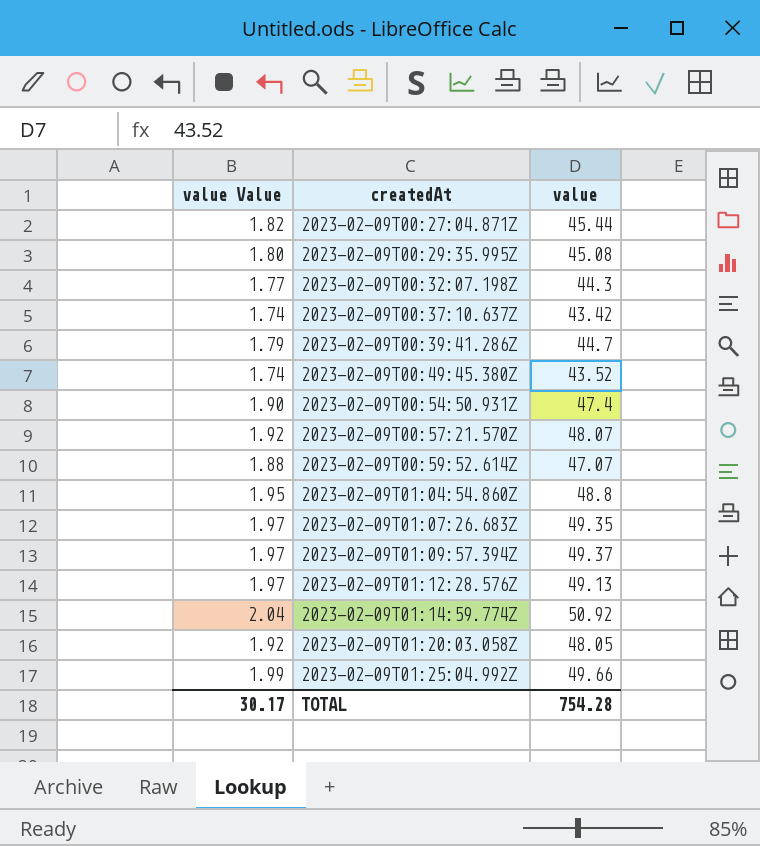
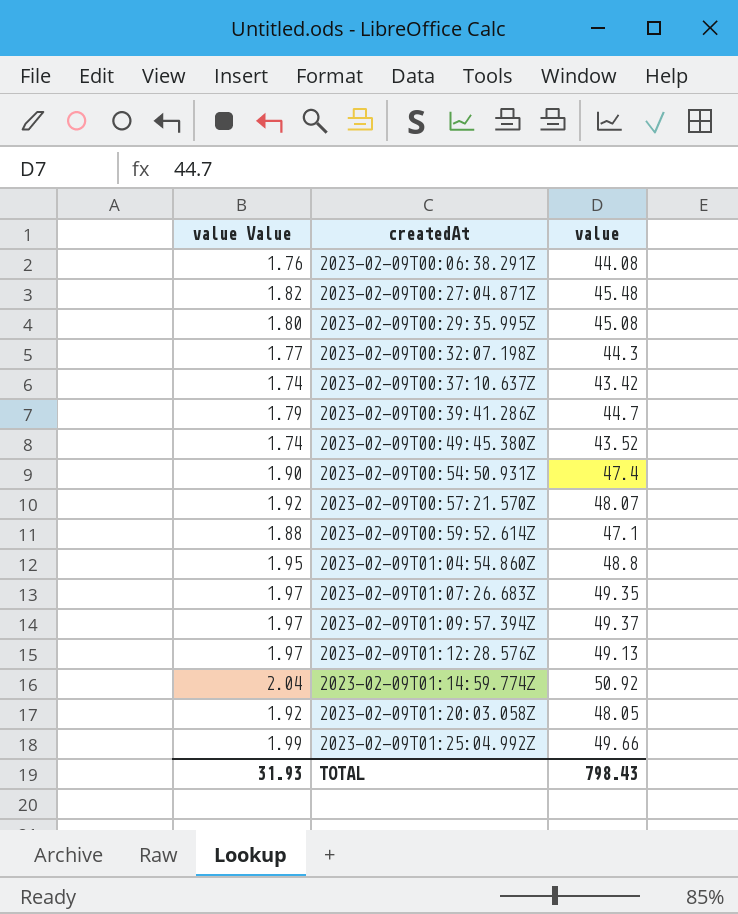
row 2023-02-09T00:06:38.291Z: none -> 1.76 | 44.08
2023-02-09T00:27:04.871Z | value: 45.44 -> 45.48
2023-02-09T00:59:52.614Z | value: 47.07 -> 47.1
TOTAL | value Value: 30.17 -> 31.93
TOTAL | value: 754.28 -> 798.43

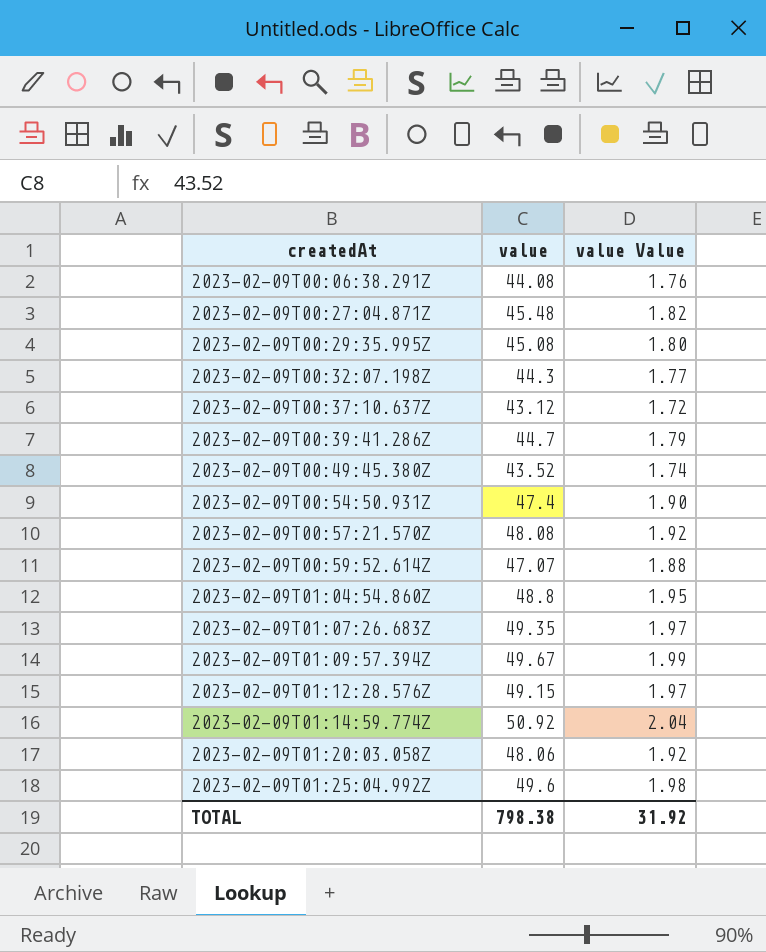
column value Value | position: 1 -> 3
2023-02-09T00:37:10.637Z | value: 43.42 -> 43.12
2023-02-09T00:37:10.637Z | value Value: 1.74 -> 1.72
2023-02-09T00:57:21.570Z | value: 48.07 -> 48.08
2023-02-09T00:59:52.614Z | value: 47.1 -> 47.07
2023-02-09T01:09:57.394Z | value: 49.37 -> 49.67
2023-02-09T01:09:57.394Z | value Value: 1.97 -> 1.99
2023-02-09T01:12:28.576Z | value: 49.13 -> 49.15
2023-02-09T01:20:03.058Z | value: 48.05 -> 48.06
2023-02-09T01:25:04.992Z | value: 49.66 -> 49.6
2023-02-09T01:25:04.992Z | value Value: 1.99 -> 1.98
TOTAL | value: 798.43 -> 798.38
TOTAL | value Value: 31.93 -> 31.92

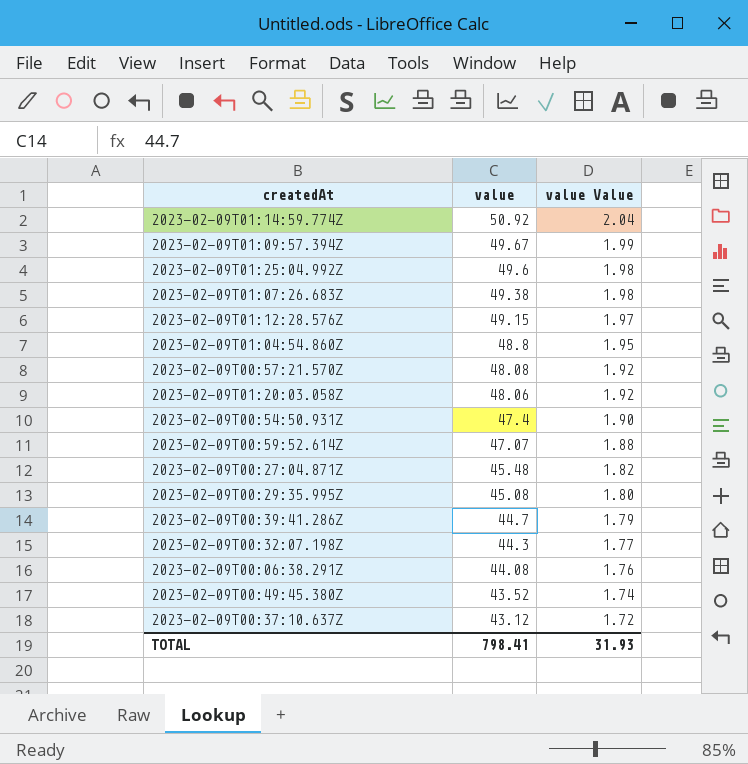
row order: createdAt ascending -> value descending
2023-02-09T01:07:26.683Z | value: 49.35 -> 49.38
2023-02-09T01:07:26.683Z | value Value: 1.97 -> 1.98
TOTAL | value: 798.38 -> 798.41
TOTAL | value Value: 31.92 -> 31.93

